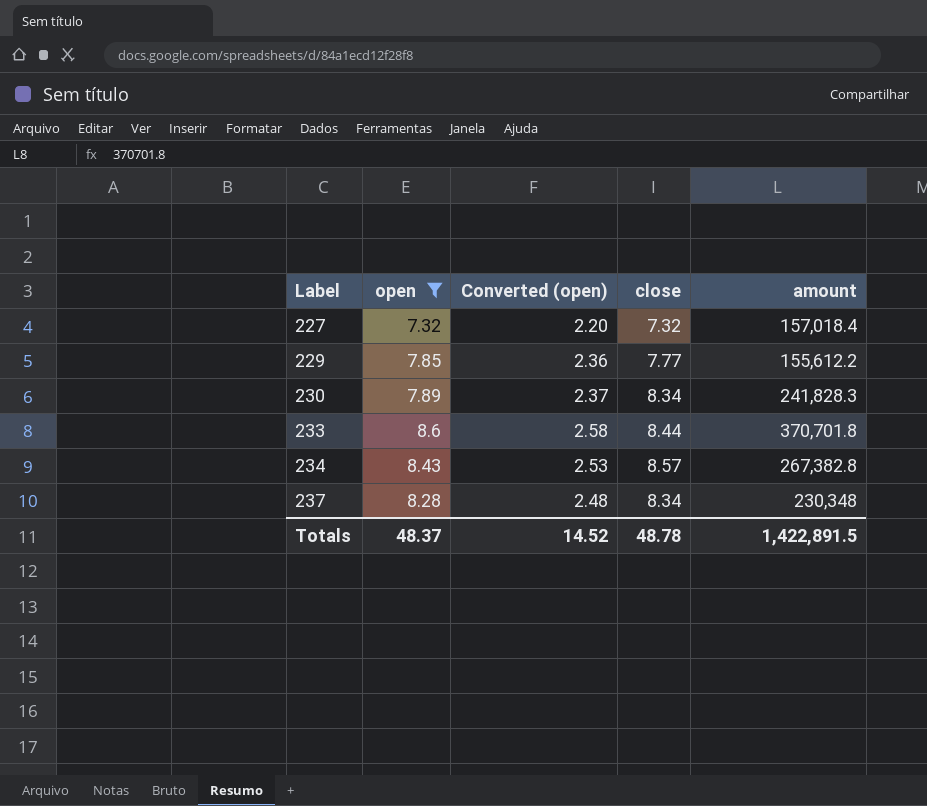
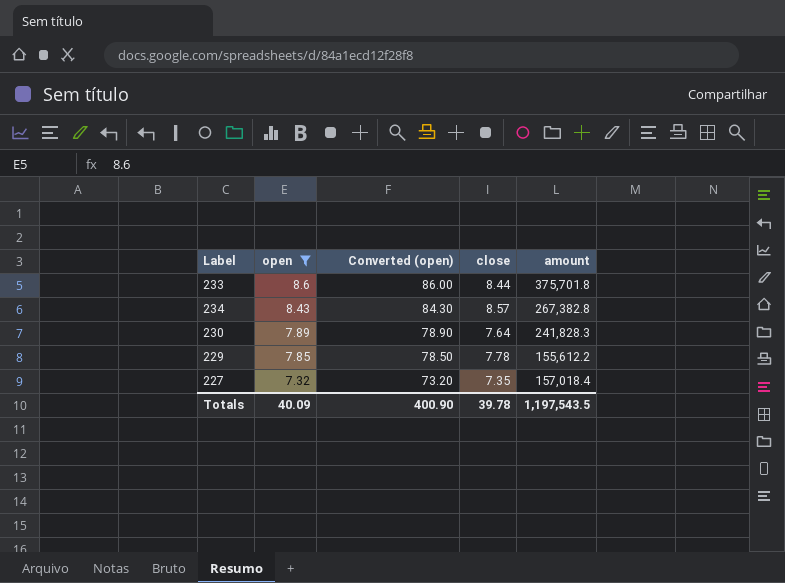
row order: Label ascending -> open descending
column Converted (open) | formula: [open] * 0.3 -> [open] * 10
row 237: 8.28 | 2.48 | 8.34 | 230,348 -> none
233 | amount: 370,701.8 -> 375,701.8
230 | close: 8.34 -> 7.64
229 | close: 7.77 -> 7.78
227 | close: 7.32 -> 7.35
Totals | open: 48.37 -> 40.09
Totals | Converted (open): 14.52 -> 400.90
Totals | close: 48.78 -> 39.78
Totals | amount: 1,422,891.5 -> 1,197,543.5

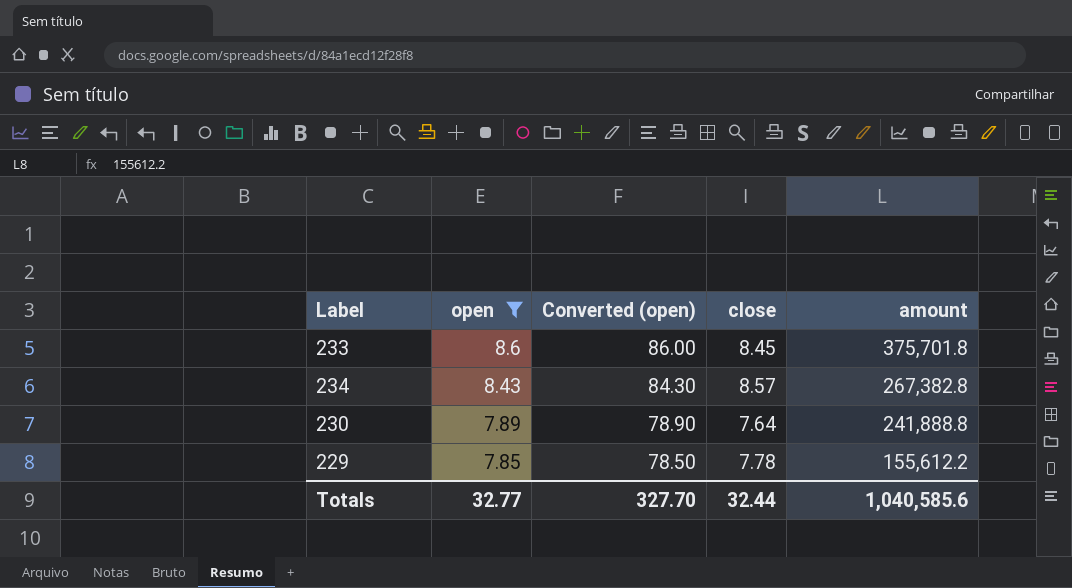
row 227: 7.32 | 73.20 | 7.35 | 157,018.4 -> none
233 | close: 8.44 -> 8.45
230 | amount: 241,828.3 -> 241,888.8
Totals | open: 40.09 -> 32.77
Totals | Converted (open): 400.90 -> 327.70
Totals | close: 39.78 -> 32.44
Totals | amount: 1,197,543.5 -> 1,040,585.6

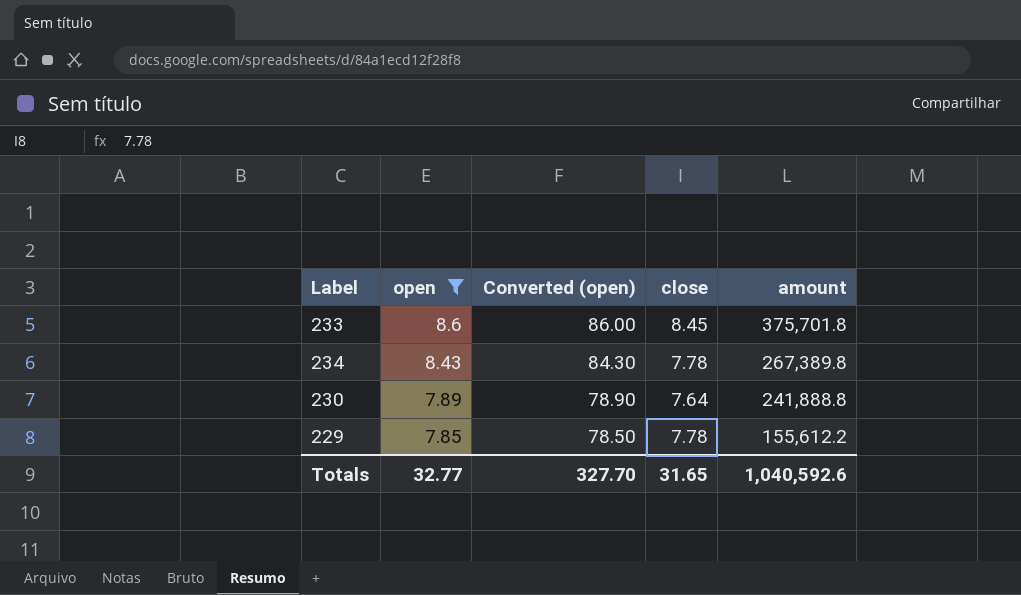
234 | close: 8.57 -> 7.78
234 | amount: 267,382.8 -> 267,389.8
Totals | close: 32.44 -> 31.65
Totals | amount: 1,040,585.6 -> 1,040,592.6

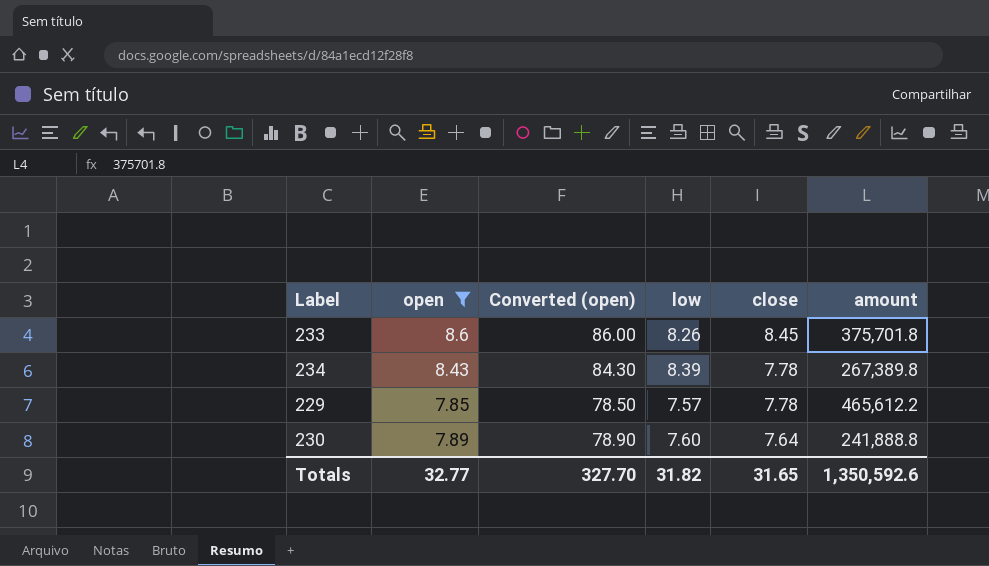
row order: open descending -> close descending
column low | position: none -> 4
229 | amount: 155,612.2 -> 465,612.2
Totals | amount: 1,040,592.6 -> 1,350,592.6

